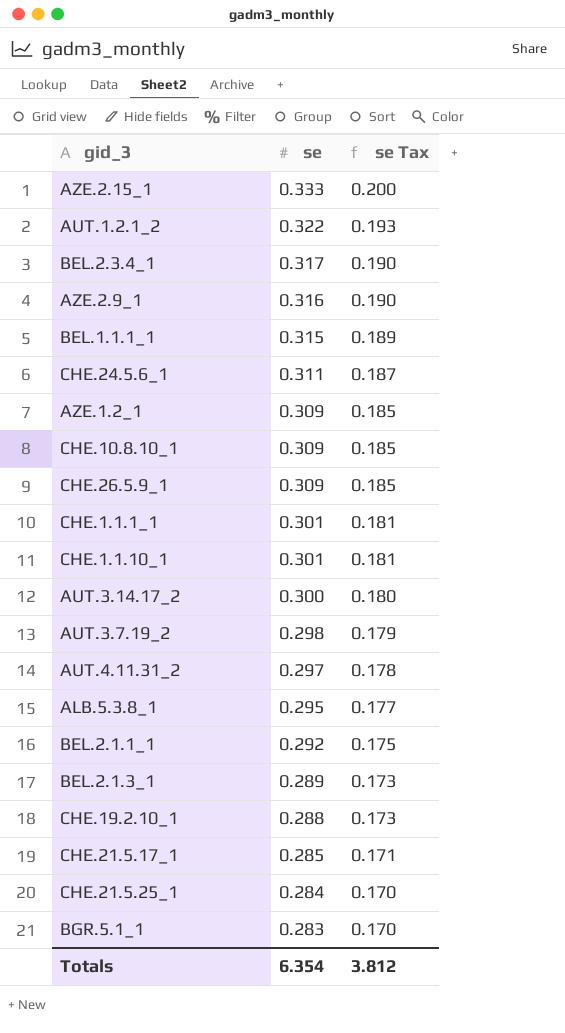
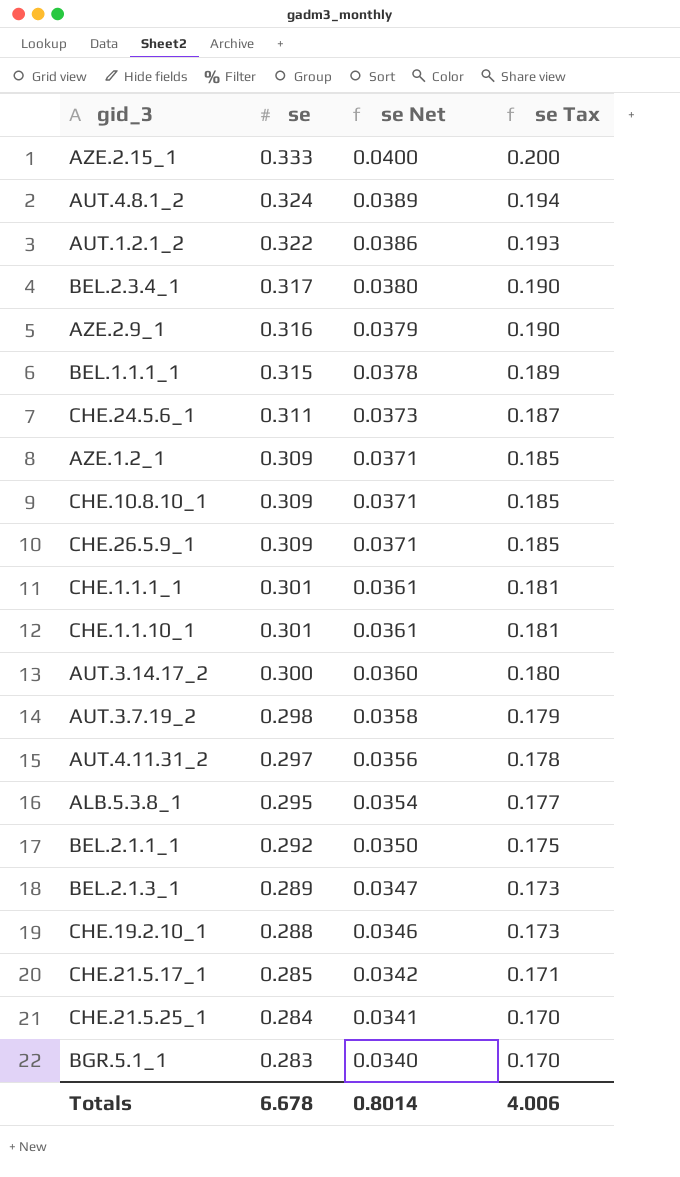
column se Net | formula: none -> [se] * 0.12
row AUT.4.8.1_2: none -> 0.324 | 0.0389 | 0.194
Totals | se: 6.354 -> 6.678
Totals | se Tax: 3.812 -> 4.006

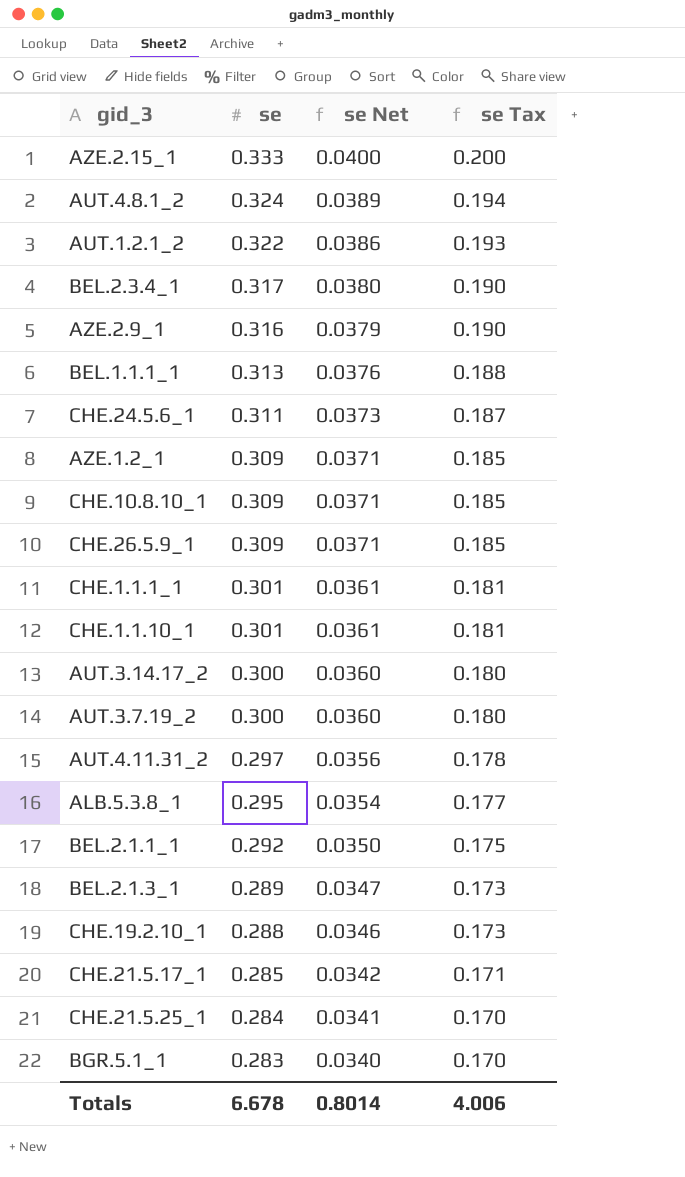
BEL.1.1.1_1 | se: 0.315 -> 0.313
BEL.1.1.1_1 | se Net: 0.0378 -> 0.0376
BEL.1.1.1_1 | se Tax: 0.189 -> 0.188
AUT.3.7.19_2 | se: 0.298 -> 0.300
AUT.3.7.19_2 | se Net: 0.0358 -> 0.0360
AUT.3.7.19_2 | se Tax: 0.179 -> 0.180

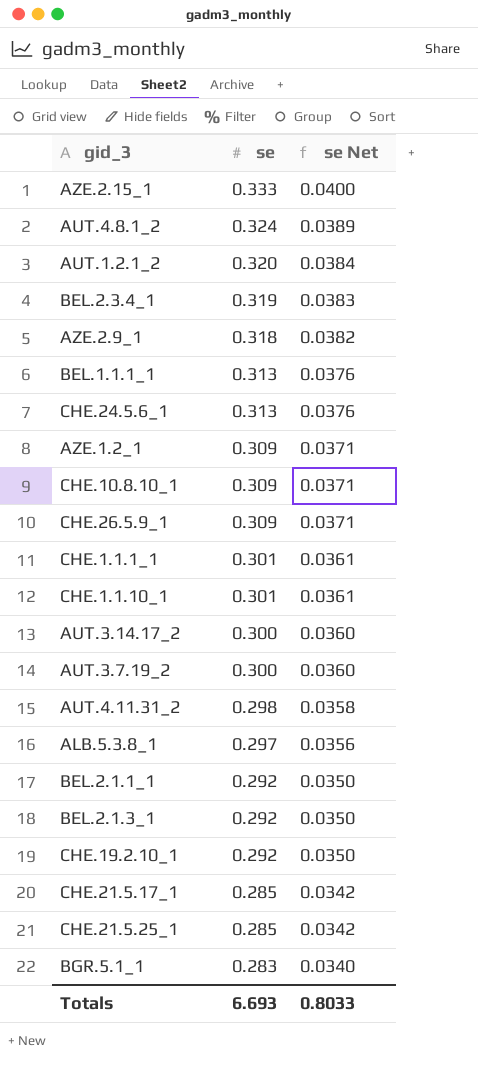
column se Tax | formula: [se] * 0.6 -> none
AUT.1.2.1_2 | se: 0.322 -> 0.320
AUT.1.2.1_2 | se Net: 0.0386 -> 0.0384
BEL.2.3.4_1 | se: 0.317 -> 0.319
BEL.2.3.4_1 | se Net: 0.0380 -> 0.0383
AZE.2.9_1 | se: 0.316 -> 0.318
AZE.2.9_1 | se Net: 0.0379 -> 0.0382
CHE.24.5.6_1 | se: 0.311 -> 0.313
CHE.24.5.6_1 | se Net: 0.0373 -> 0.0376
AUT.4.11.31_2 | se: 0.297 -> 0.298
AUT.4.11.31_2 | se Net: 0.0356 -> 0.0358
ALB.5.3.8_1 | se: 0.295 -> 0.297
ALB.5.3.8_1 | se Net: 0.0354 -> 0.0356
BEL.2.1.3_1 | se: 0.289 -> 0.292
BEL.2.1.3_1 | se Net: 0.0347 -> 0.0350
CHE.19.2.10_1 | se: 0.288 -> 0.292
CHE.19.2.10_1 | se Net: 0.0346 -> 0.0350
CHE.21.5.25_1 | se: 0.284 -> 0.285
CHE.21.5.25_1 | se Net: 0.0341 -> 0.0342
Totals | se: 6.678 -> 6.693
Totals | se Net: 0.8014 -> 0.8033

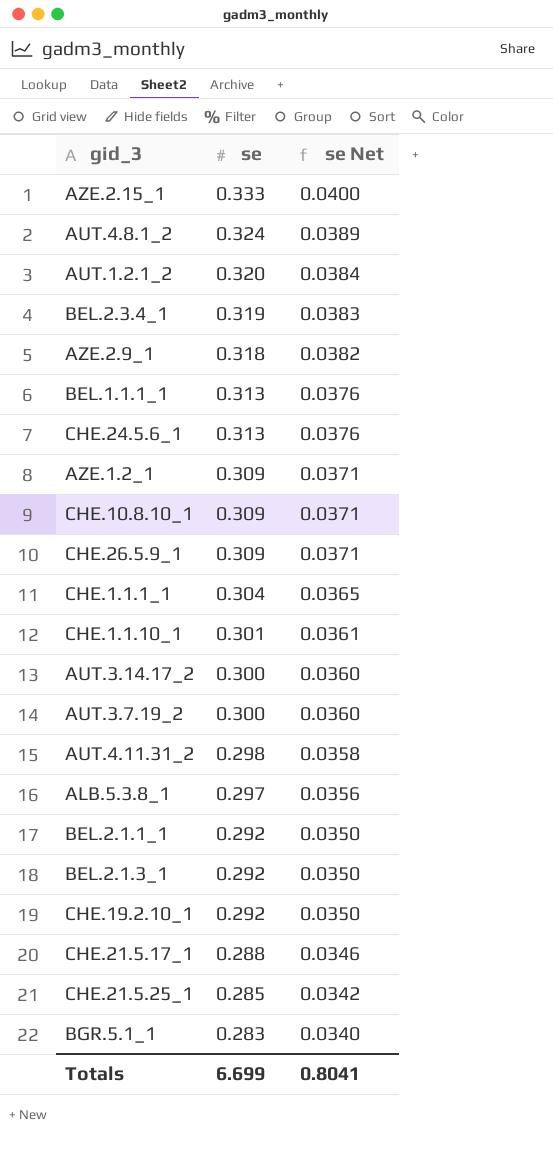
CHE.1.1.1_1 | se: 0.301 -> 0.304
CHE.1.1.1_1 | se Net: 0.0361 -> 0.0365
CHE.21.5.17_1 | se: 0.285 -> 0.288
CHE.21.5.17_1 | se Net: 0.0342 -> 0.0346
Totals | se: 6.693 -> 6.699
Totals | se Net: 0.8033 -> 0.8041

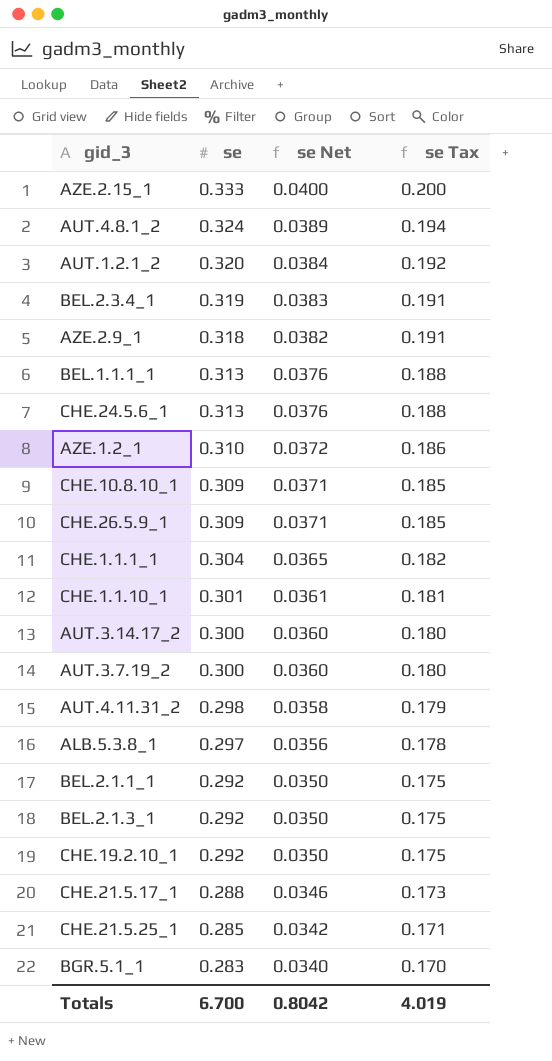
column se Tax | formula: none -> [se] * 0.6
AZE.1.2_1 | se: 0.309 -> 0.310
AZE.1.2_1 | se Net: 0.0371 -> 0.0372
Totals | se: 6.699 -> 6.700
Totals | se Net: 0.8041 -> 0.8042

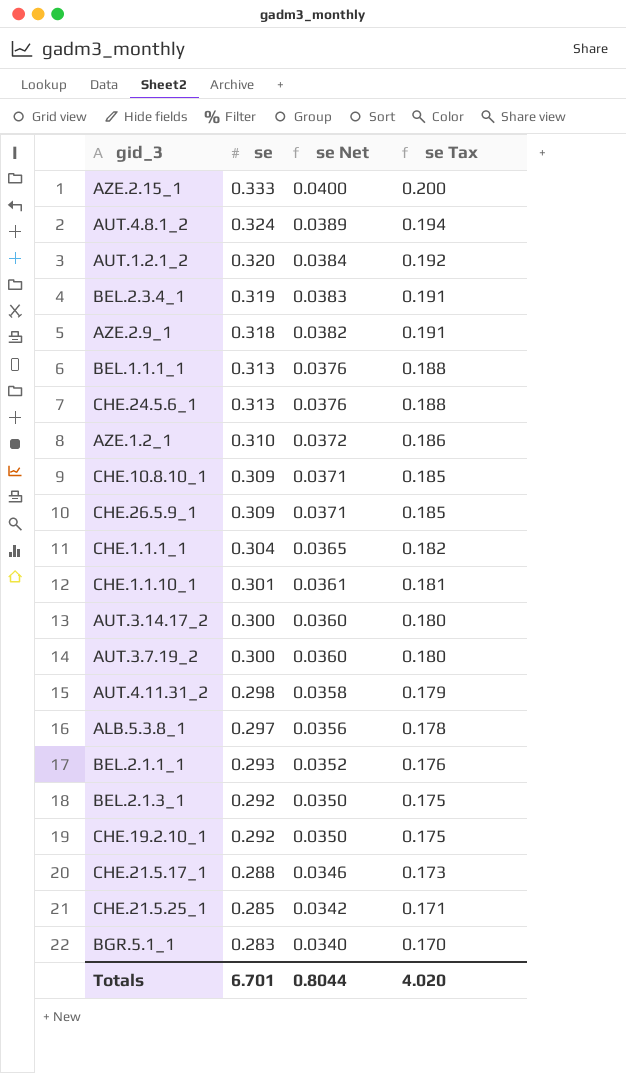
BEL.2.1.1_1 | se: 0.292 -> 0.293
BEL.2.1.1_1 | se Net: 0.0350 -> 0.0352
BEL.2.1.1_1 | se Tax: 0.175 -> 0.176
Totals | se: 6.700 -> 6.701
Totals | se Net: 0.8042 -> 0.8044
Totals | se Tax: 4.019 -> 4.020

